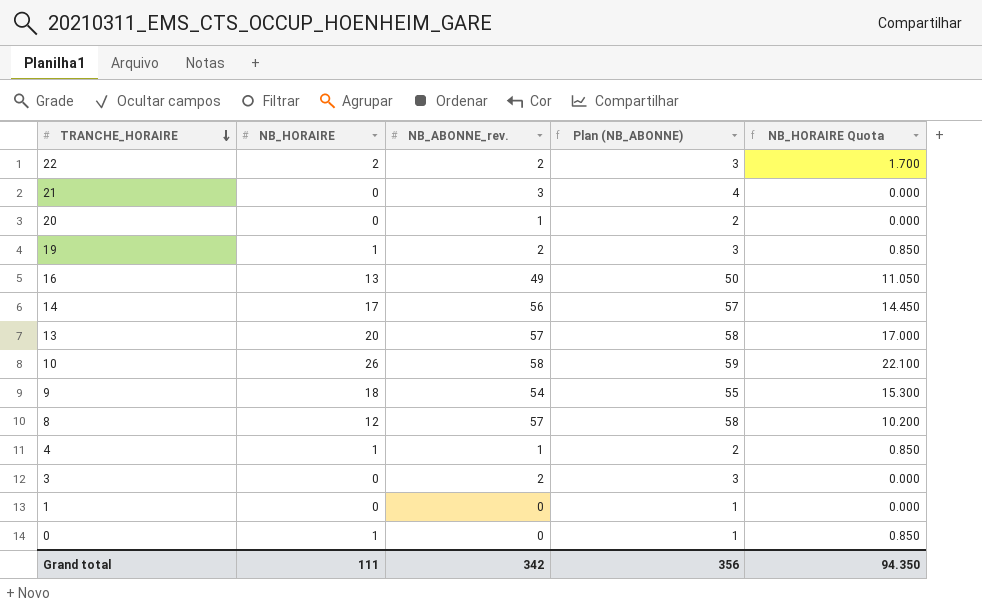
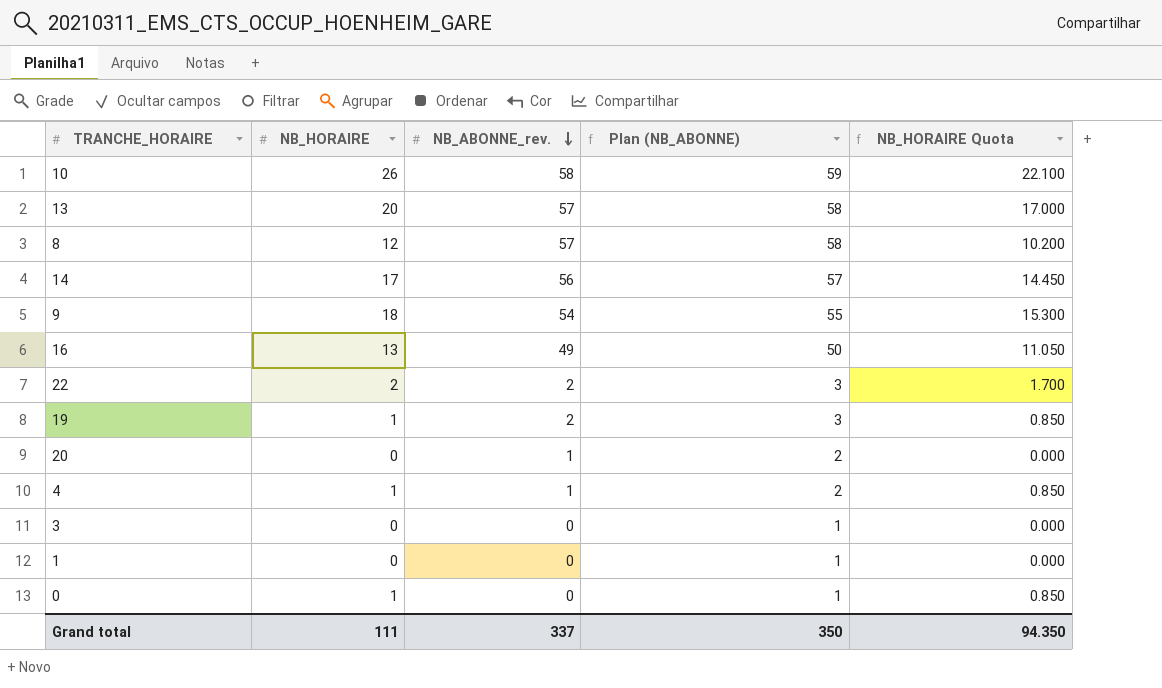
row order: TRANCHE_HORAIRE descending -> NB_ABONNE_rev. descending
row 21: 0 | 3 | 4 | 0.000 -> none
3 | NB_ABONNE_rev.: 2 -> 0
3 | Plan (NB_ABONNE): 3 -> 1
Grand total | NB_ABONNE_rev.: 342 -> 337
Grand total | Plan (NB_ABONNE): 356 -> 350

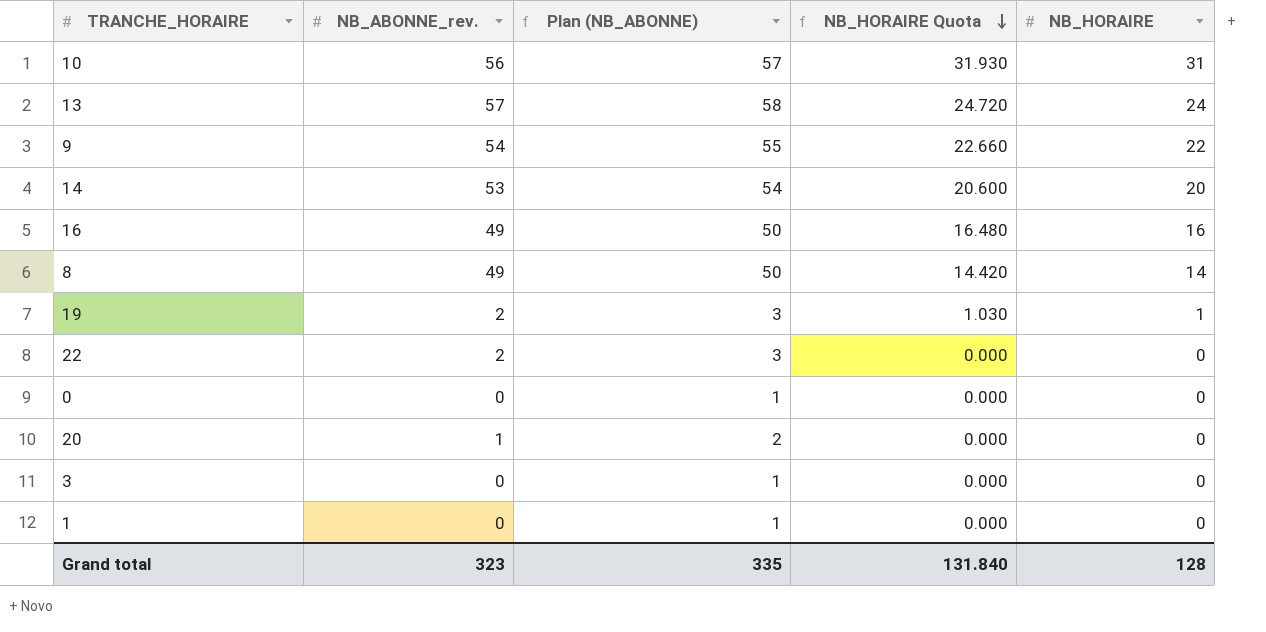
row order: NB_ABONNE_rev. descending -> NB_HORAIRE Quota descending
column NB_HORAIRE Quota | formula: [NB_HORAIRE] * 0.85 -> [NB_HORAIRE] * 1.03
column NB_HORAIRE | position: 2 -> 5
row 4: 1 | 1 | 2 | 0.850 -> none
10 | NB_ABONNE_rev.: 58 -> 56
10 | Plan (NB_ABONNE): 59 -> 57
10 | NB_HORAIRE: 26 -> 31
13 | NB_HORAIRE: 20 -> 24
9 | NB_HORAIRE: 18 -> 22
14 | NB_ABONNE_rev.: 56 -> 53
14 | Plan (NB_ABONNE): 57 -> 54
14 | NB_HORAIRE: 17 -> 20
16 | NB_HORAIRE: 13 -> 16
8 | NB_ABONNE_rev.: 57 -> 49
8 | Plan (NB_ABONNE): 58 -> 50
8 | NB_HORAIRE: 12 -> 14
22 | NB_HORAIRE: 2 -> 0
0 | NB_HORAIRE: 1 -> 0
Grand total | NB_ABONNE_rev.: 337 -> 323
Grand total | Plan (NB_ABONNE): 350 -> 335
Grand total | NB_HORAIRE Quota: 94.350 -> 131.840
Grand total | NB_HORAIRE: 111 -> 128

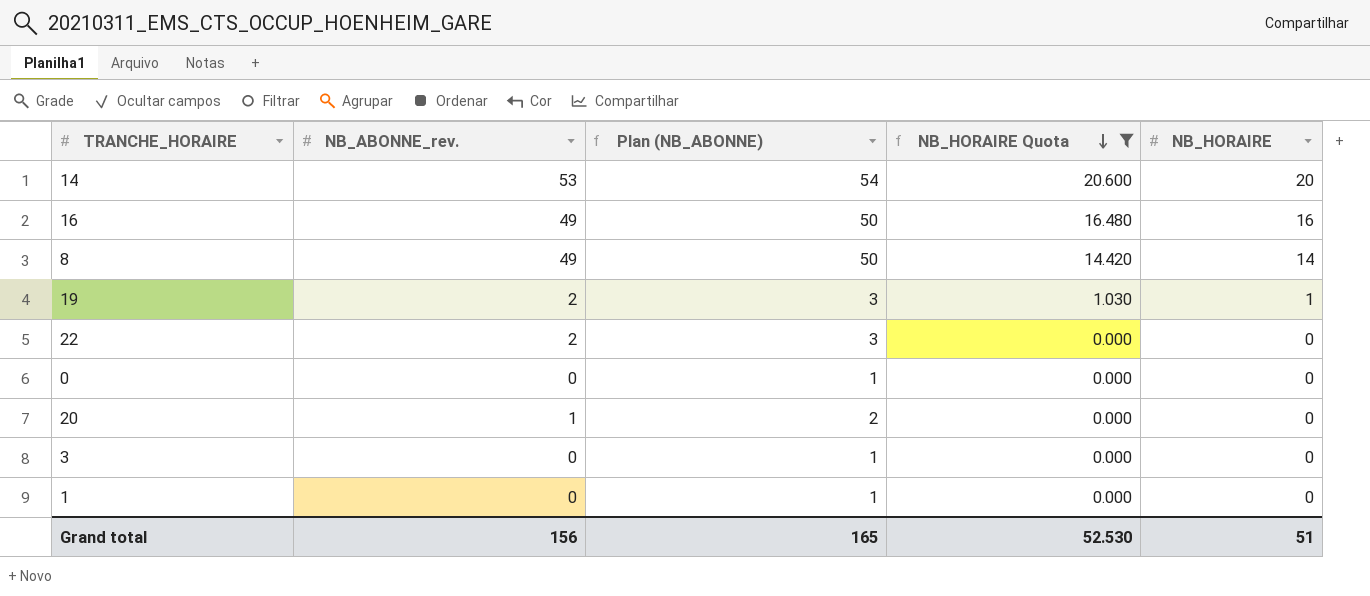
filter: none -> NB_HORAIRE Quota <= 20.600
Grand total | NB_ABONNE_rev.: 323 -> 156
Grand total | Plan (NB_ABONNE): 335 -> 165
Grand total | NB_HORAIRE Quota: 131.840 -> 52.530
Grand total | NB_HORAIRE: 128 -> 51

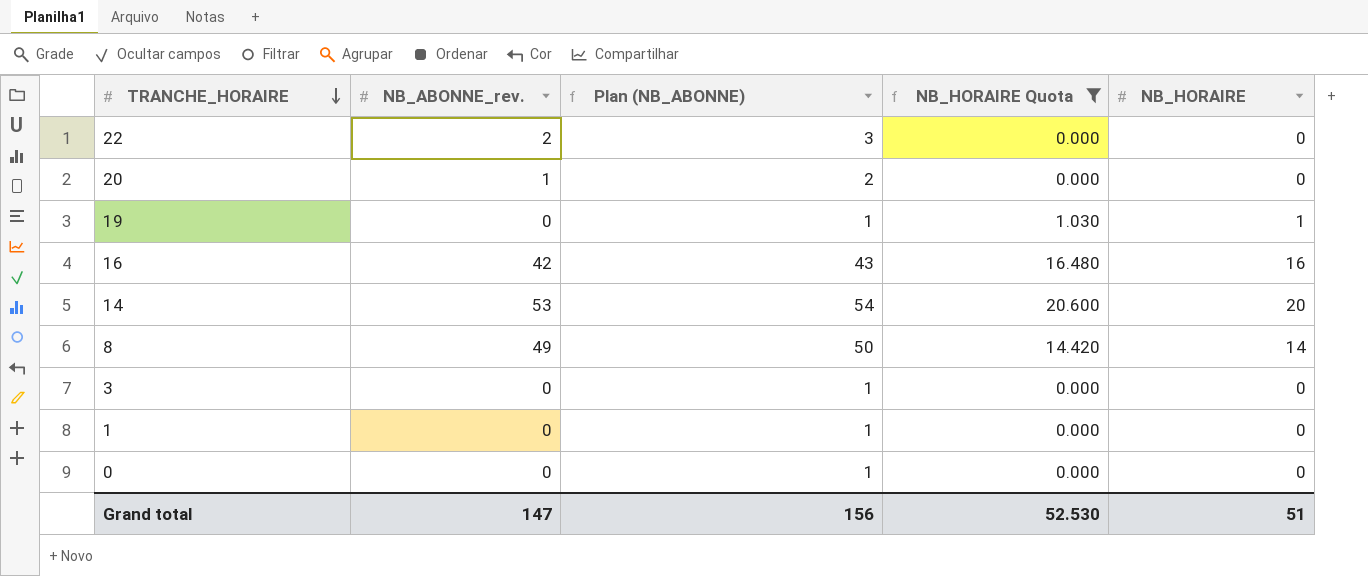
row order: NB_HORAIRE Quota descending -> TRANCHE_HORAIRE descending
19 | NB_ABONNE_rev.: 2 -> 0
19 | Plan (NB_ABONNE): 3 -> 1
16 | NB_ABONNE_rev.: 49 -> 42
16 | Plan (NB_ABONNE): 50 -> 43
Grand total | NB_ABONNE_rev.: 156 -> 147
Grand total | Plan (NB_ABONNE): 165 -> 156

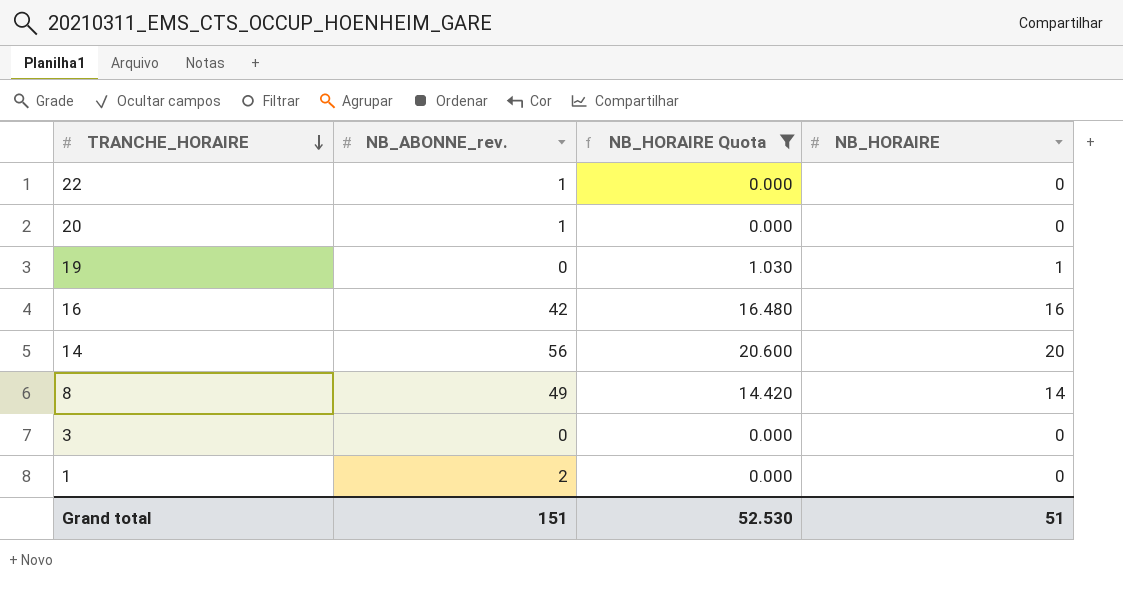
column Plan (NB_ABONNE) | formula: [NB_ABONNE_rev.] + 1 -> none
row 0: 0 | 1 | 0.000 | 0 -> none
22 | NB_ABONNE_rev.: 2 -> 1
14 | NB_ABONNE_rev.: 53 -> 56
1 | NB_ABONNE_rev.: 0 -> 2
Grand total | NB_ABONNE_rev.: 147 -> 151

